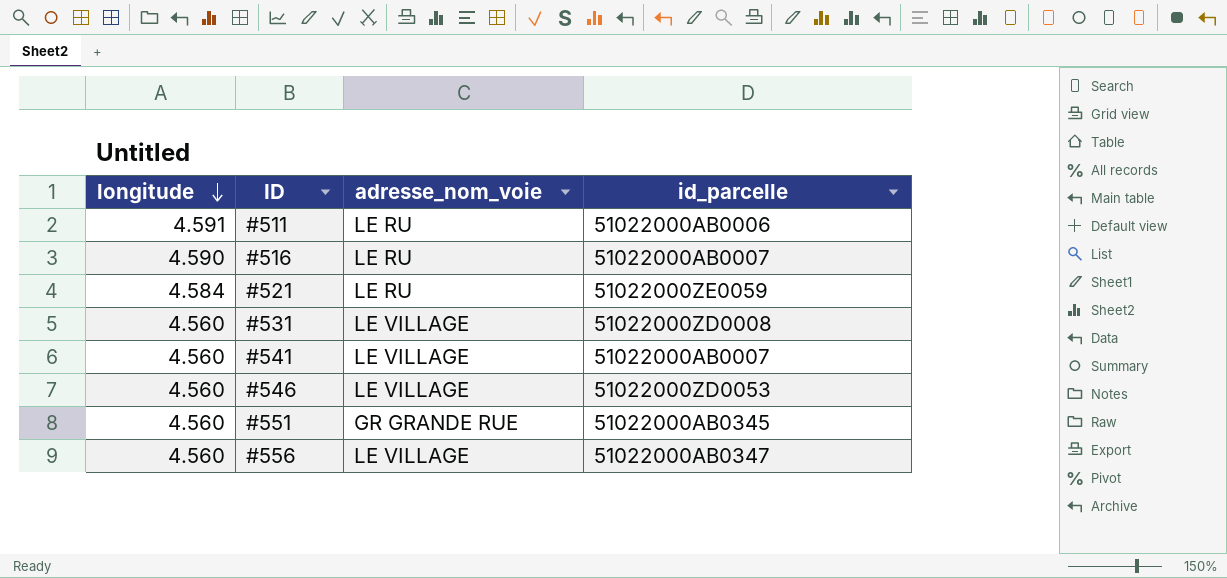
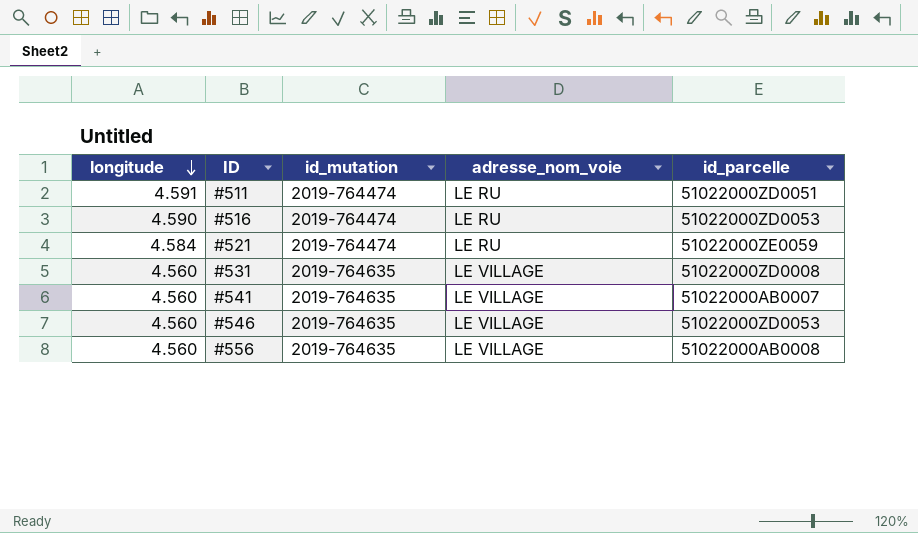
column id_mutation | position: none -> 3
row #551: 4.560 | GR GRANDE RUE | 51022000AB0345 -> none
#511 | id_parcelle: 51022000AB0006 -> 51022000ZD0051
#516 | id_parcelle: 51022000AB0007 -> 51022000ZD0053
#556 | id_parcelle: 51022000AB0347 -> 51022000AB0008

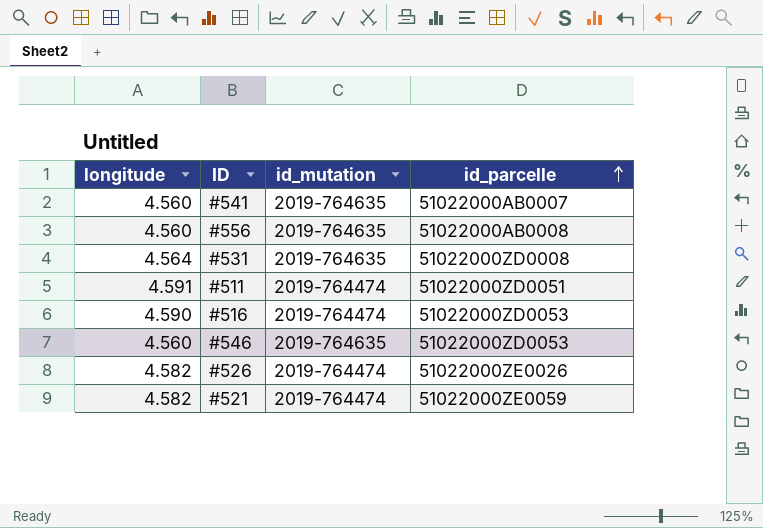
row order: longitude descending -> id_parcelle ascending
column adresse_nom_voie | position: 4 -> none
#531 | longitude: 4.560 -> 4.564
row #526: none -> 4.582 | 2019-764474 | 51022000ZE0026
#521 | longitude: 4.584 -> 4.582

